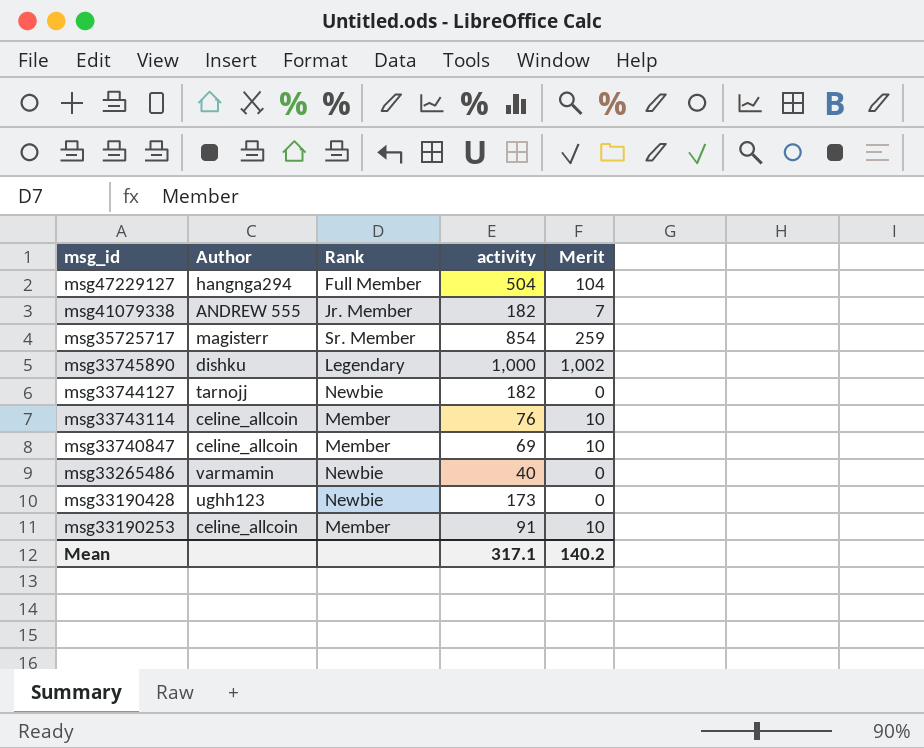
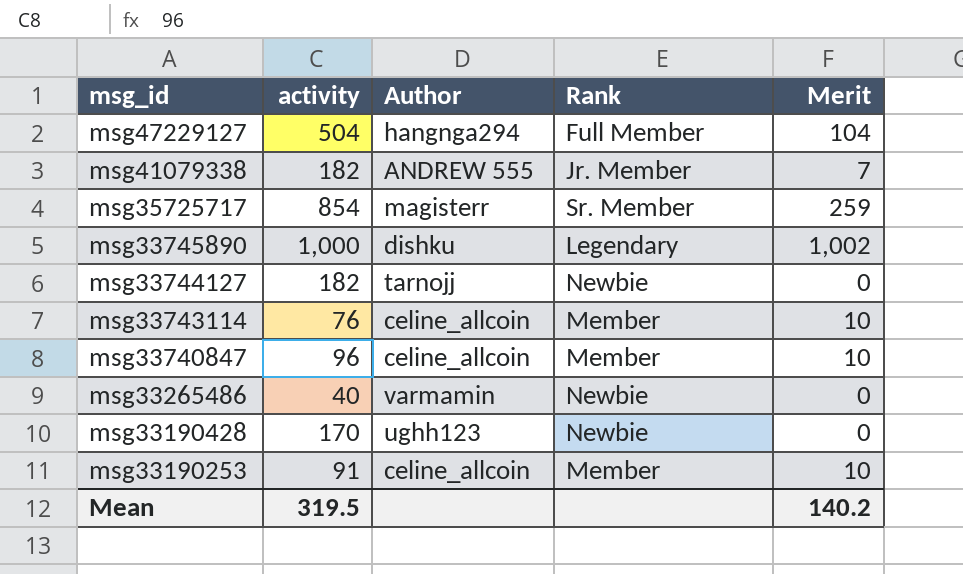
column activity | position: 4 -> 2
msg33740847 | activity: 69 -> 96
msg33190428 | activity: 173 -> 170
Mean | activity: 317.1 -> 319.5

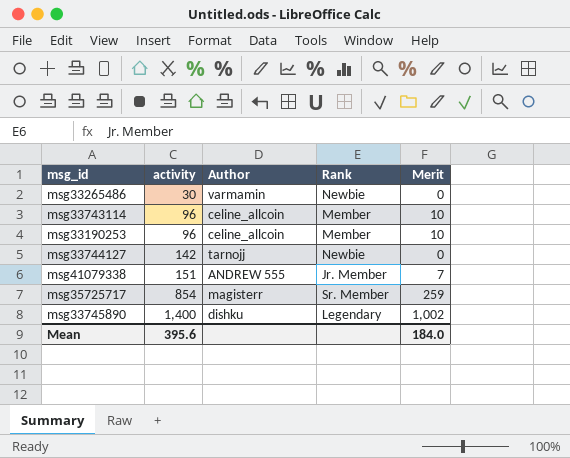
row order: msg_id descending -> activity ascending
row msg47229127: 504 | hangnga294 | Full Member | 104 -> none
row msg33740847: 96 | celine_allcoin | Member | 10 -> none
row msg33190428: 170 | ughh123 | Newbie | 0 -> none
msg33265486 | activity: 40 -> 30
msg33743114 | activity: 76 -> 96
msg33190253 | activity: 91 -> 96
msg33744127 | activity: 182 -> 142
msg41079338 | activity: 182 -> 151
msg33745890 | activity: 1,000 -> 1,400
Mean | activity: 319.5 -> 395.6
Mean | Merit: 140.2 -> 184.0

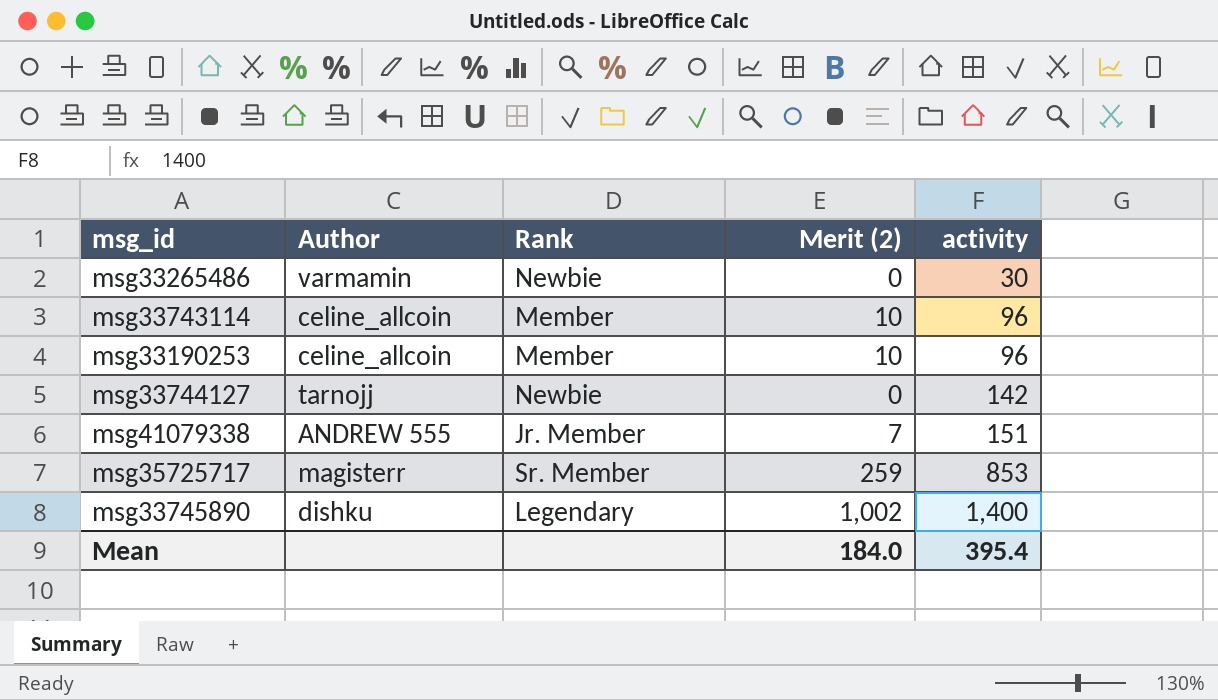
column name: Merit -> Merit (2)
column activity | position: 2 -> 5
msg35725717 | activity: 854 -> 853
Mean | activity: 395.6 -> 395.4

